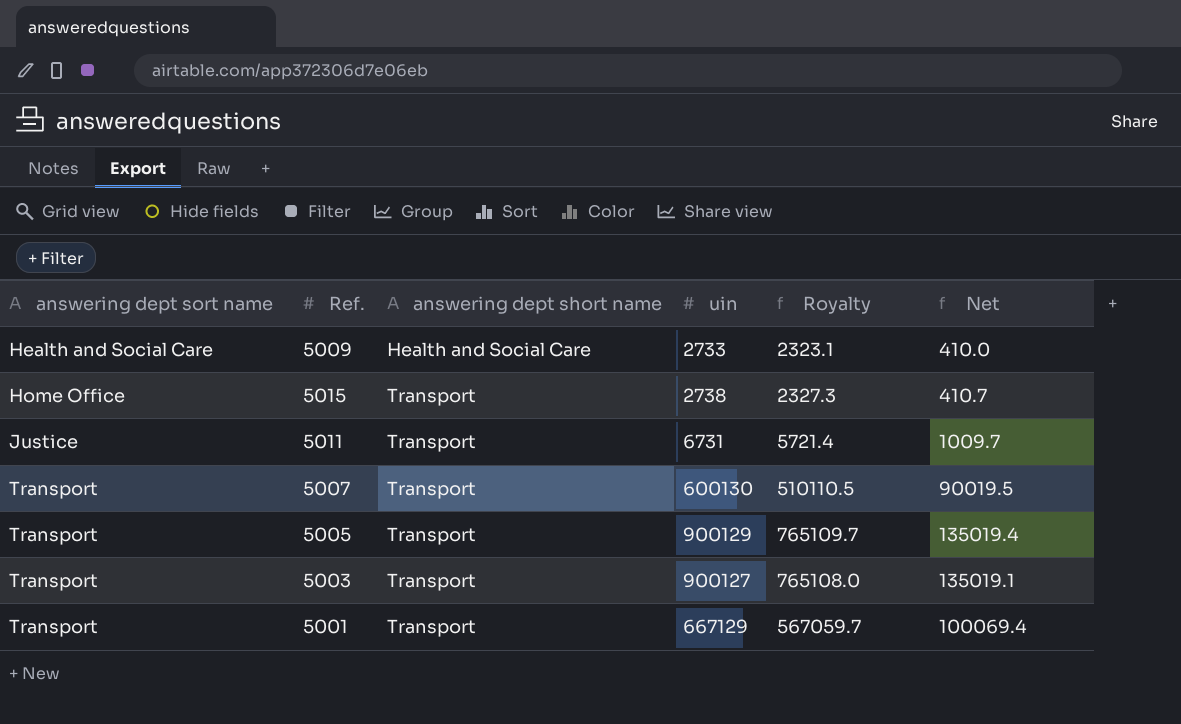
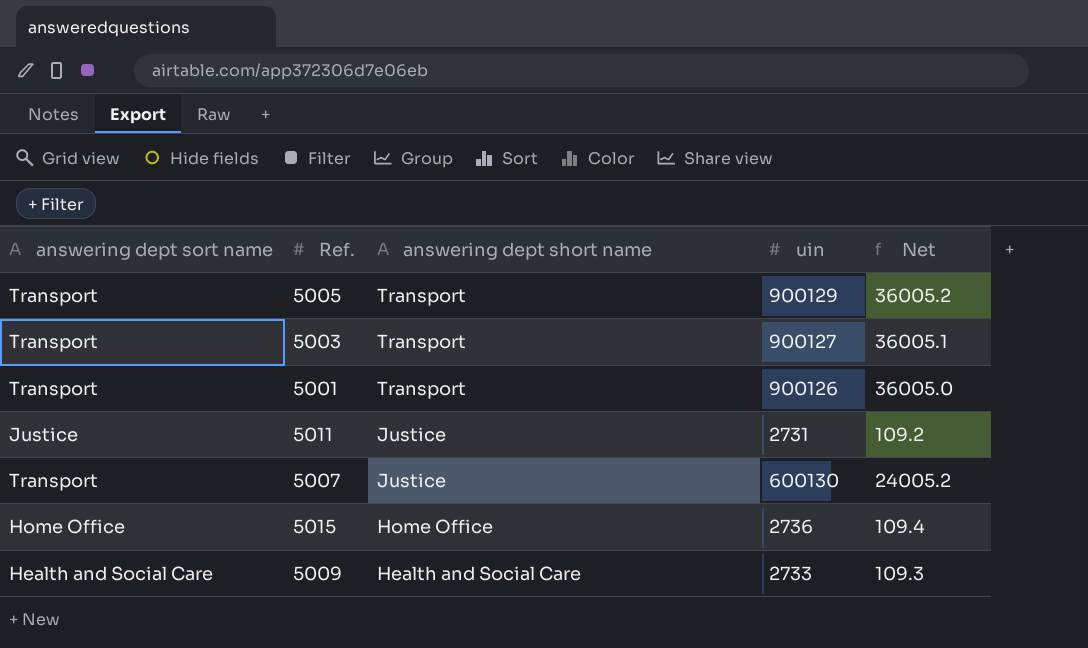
row order: answering dept sort name ascending -> answering dept short name descending
column Royalty | formula: [uin] * 0.85 -> none
column Net | formula: [uin] * 0.15 -> [uin] * 0.04
5001 | uin: 667129 -> 900126
5011 | answering dept short name: Transport -> Justice
5011 | uin: 6731 -> 2731
5007 | answering dept short name: Transport -> Justice
5015 | answering dept short name: Transport -> Home Office
5015 | uin: 2738 -> 2736

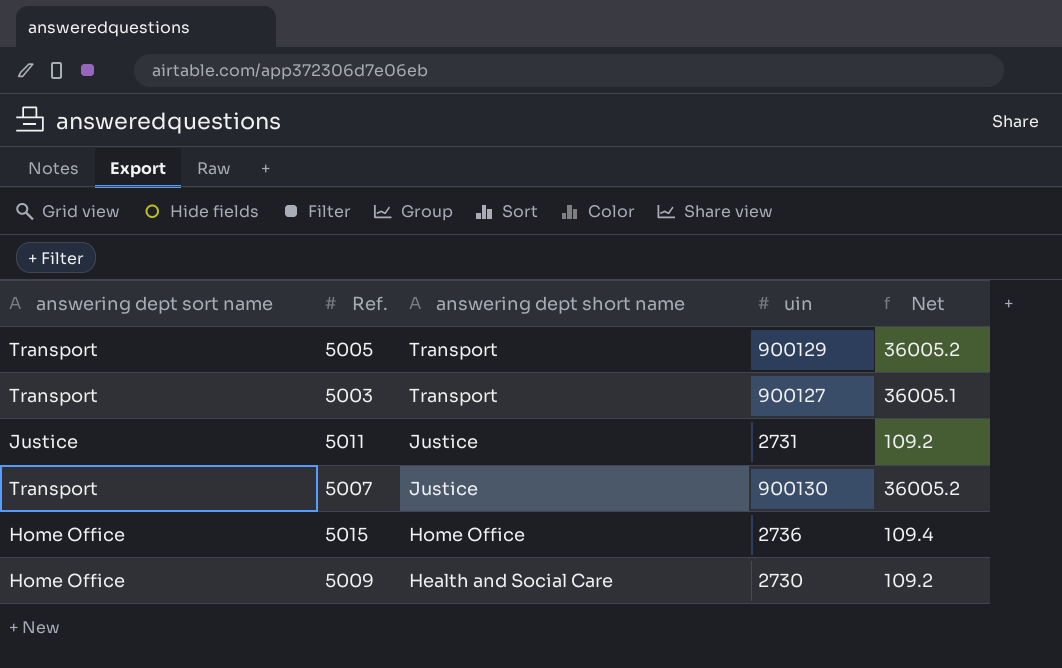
row 5001: Transport | Transport | 900126 | 36005.0 -> none
5007 | uin: 600130 -> 900130
5007 | Net: 24005.2 -> 36005.2
5009 | answering dept sort name: Health and Social Care -> Home Office
5009 | uin: 2733 -> 2730
5009 | Net: 109.3 -> 109.2

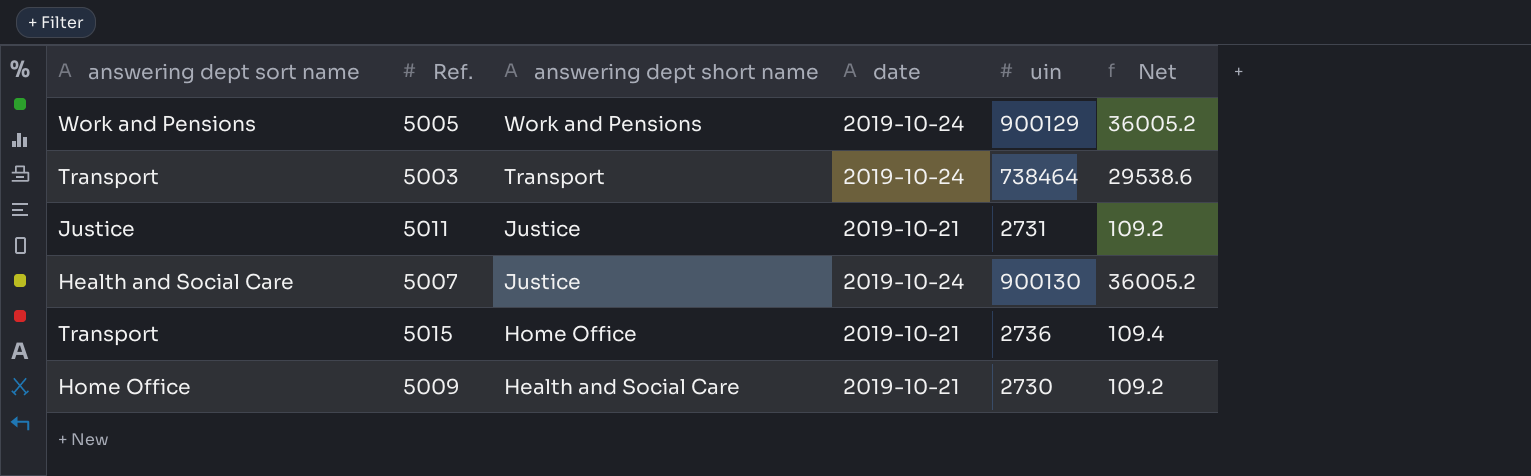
column date | position: none -> 4
5005 | answering dept sort name: Transport -> Work and Pensions
5005 | answering dept short name: Transport -> Work and Pensions
5003 | uin: 900127 -> 738464
5003 | Net: 36005.1 -> 29538.6
5007 | answering dept sort name: Transport -> Health and Social Care
5015 | answering dept sort name: Home Office -> Transport

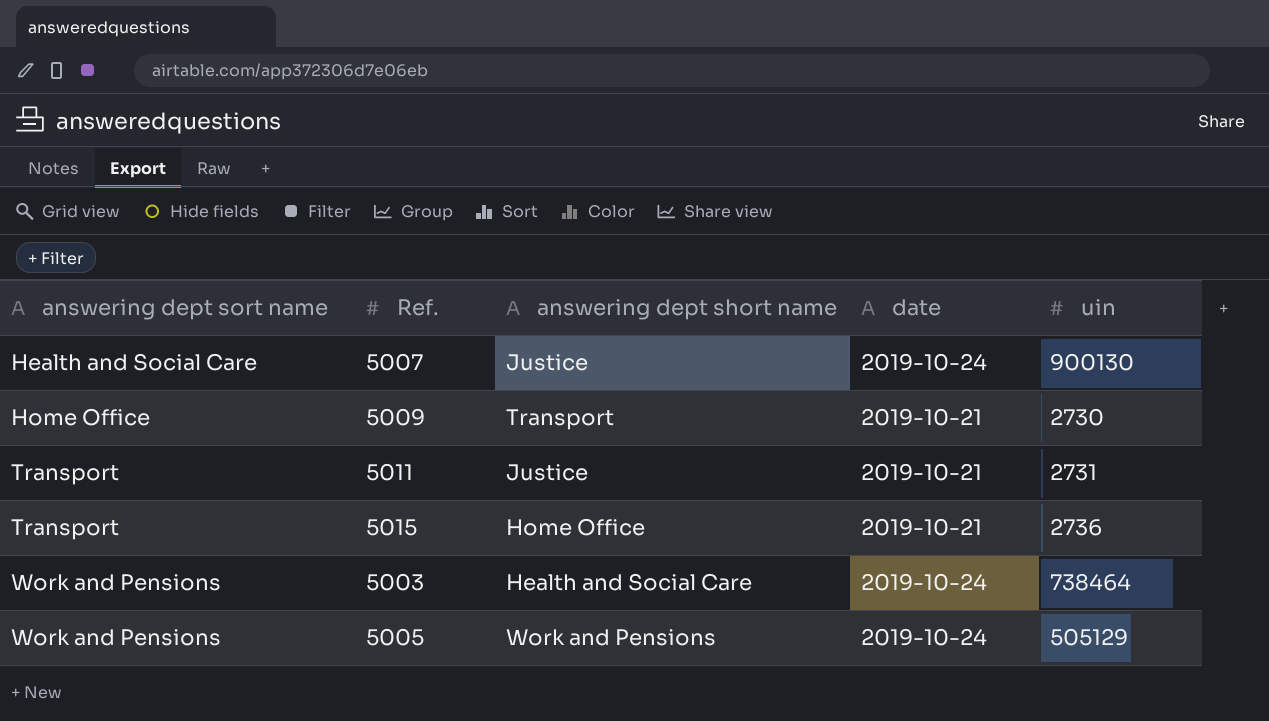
row order: answering dept short name descending -> answering dept sort name ascending
column Net | formula: [uin] * 0.04 -> none
5009 | answering dept short name: Health and Social Care -> Transport
5011 | answering dept sort name: Justice -> Transport
5003 | answering dept sort name: Transport -> Work and Pensions
5003 | answering dept short name: Transport -> Health and Social Care
5005 | uin: 900129 -> 505129

